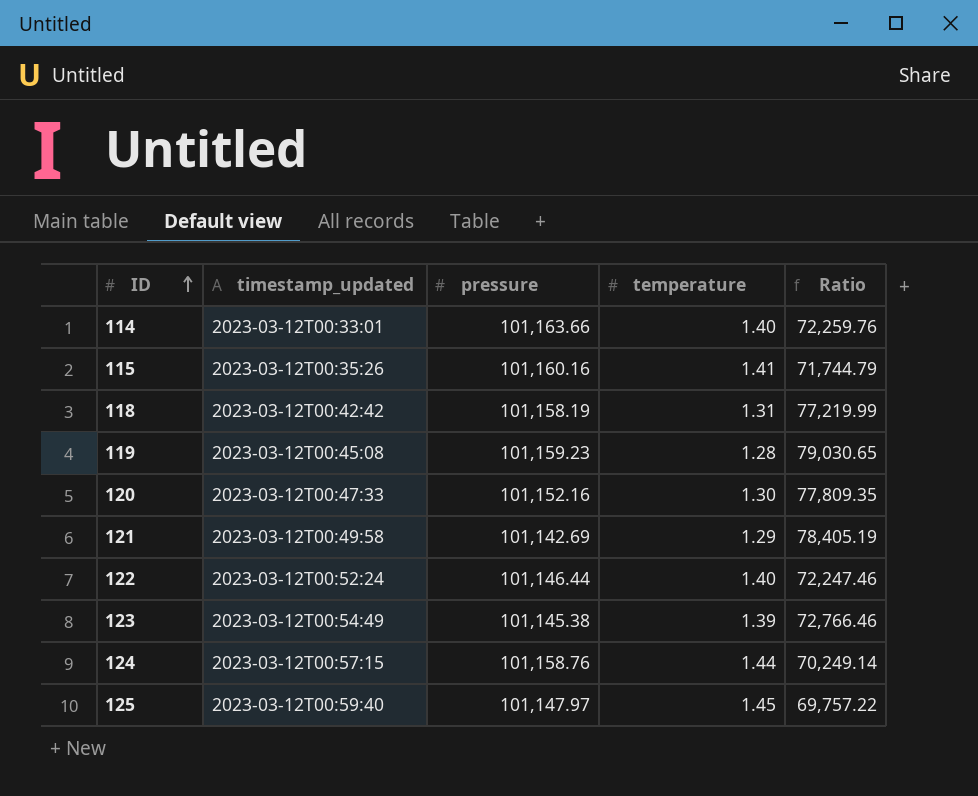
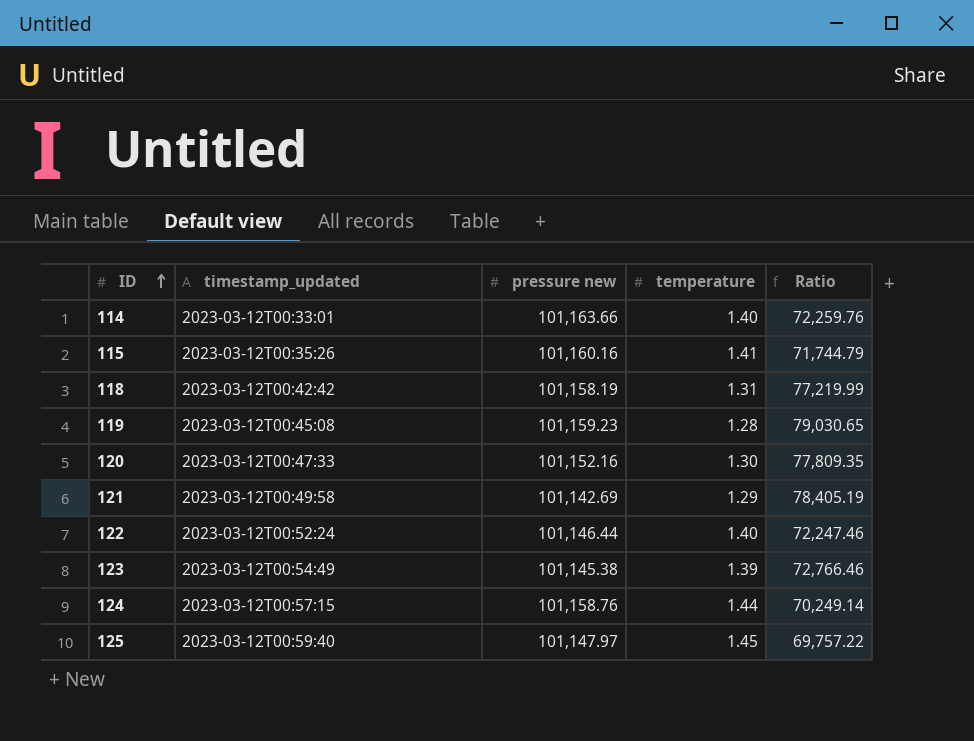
column name: pressure -> pressure new

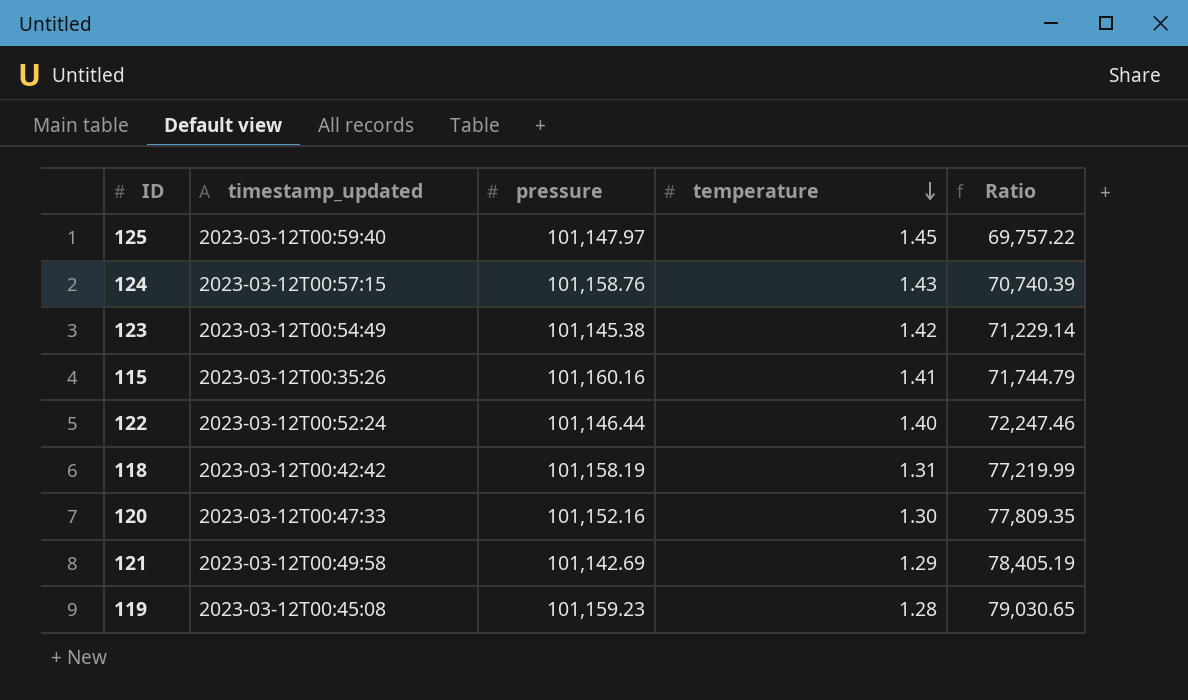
row order: ID ascending -> temperature descending
column name: pressure new -> pressure
row 114: 2023-03-12T00:33:01 | 101,163.66 | 1.40 | 72,259.76 -> none
124 | temperature: 1.44 -> 1.43
124 | Ratio: 70,249.14 -> 70,740.39
123 | temperature: 1.39 -> 1.42
123 | Ratio: 72,766.46 -> 71,229.14

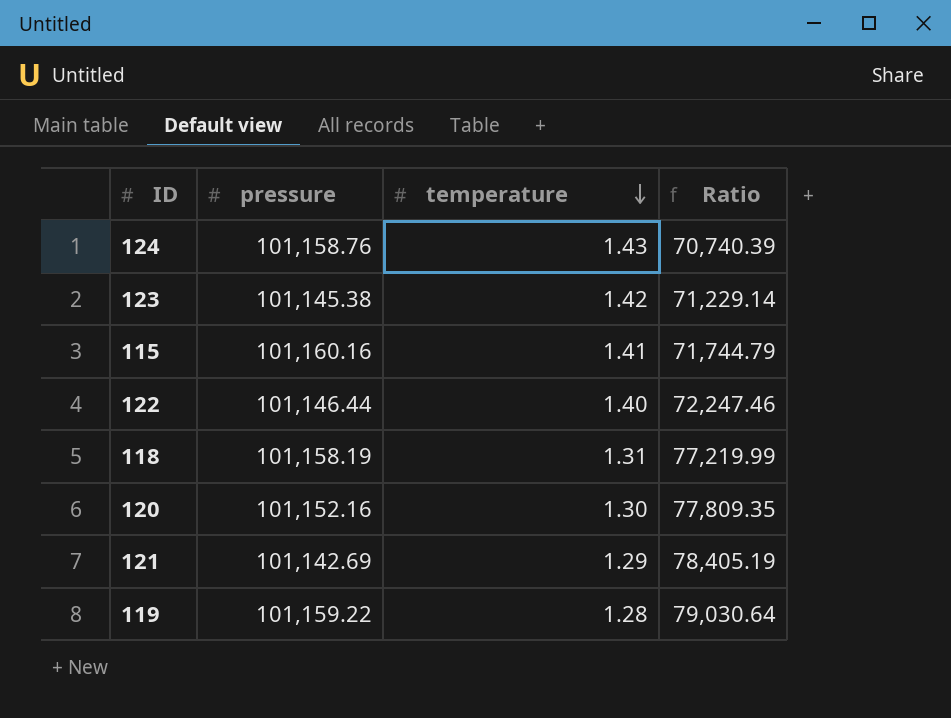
column timestamp_updated | position: 2 -> none
row 125: 2023-03-12T00:59:40 | 101,147.97 | 1.45 | 69,757.22 -> none
119 | pressure: 101,159.23 -> 101,159.22
119 | Ratio: 79,030.65 -> 79,030.64

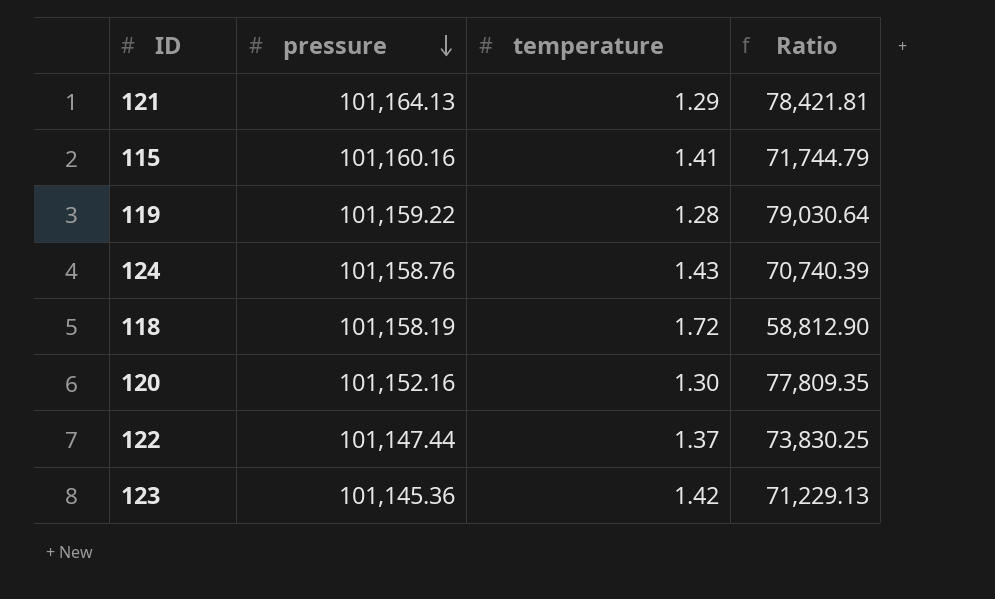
row order: temperature descending -> pressure descending
121 | pressure: 101,142.69 -> 101,164.13
121 | Ratio: 78,405.19 -> 78,421.81
118 | temperature: 1.31 -> 1.72
118 | Ratio: 77,219.99 -> 58,812.90
122 | pressure: 101,146.44 -> 101,147.44
122 | temperature: 1.40 -> 1.37
122 | Ratio: 72,247.46 -> 73,830.25
123 | pressure: 101,145.38 -> 101,145.36
123 | Ratio: 71,229.14 -> 71,229.13

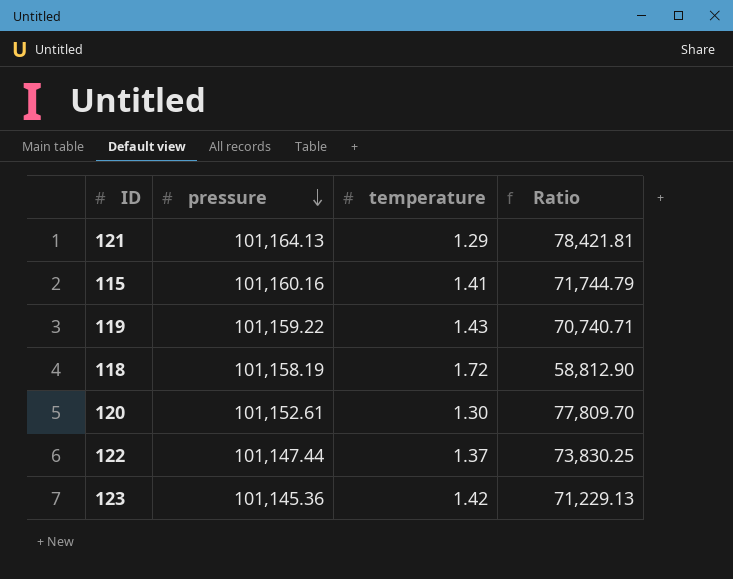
row 124: 101,158.76 | 1.43 | 70,740.39 -> none
119 | temperature: 1.28 -> 1.43
119 | Ratio: 79,030.64 -> 70,740.71
120 | pressure: 101,152.16 -> 101,152.61
120 | Ratio: 77,809.35 -> 77,809.70

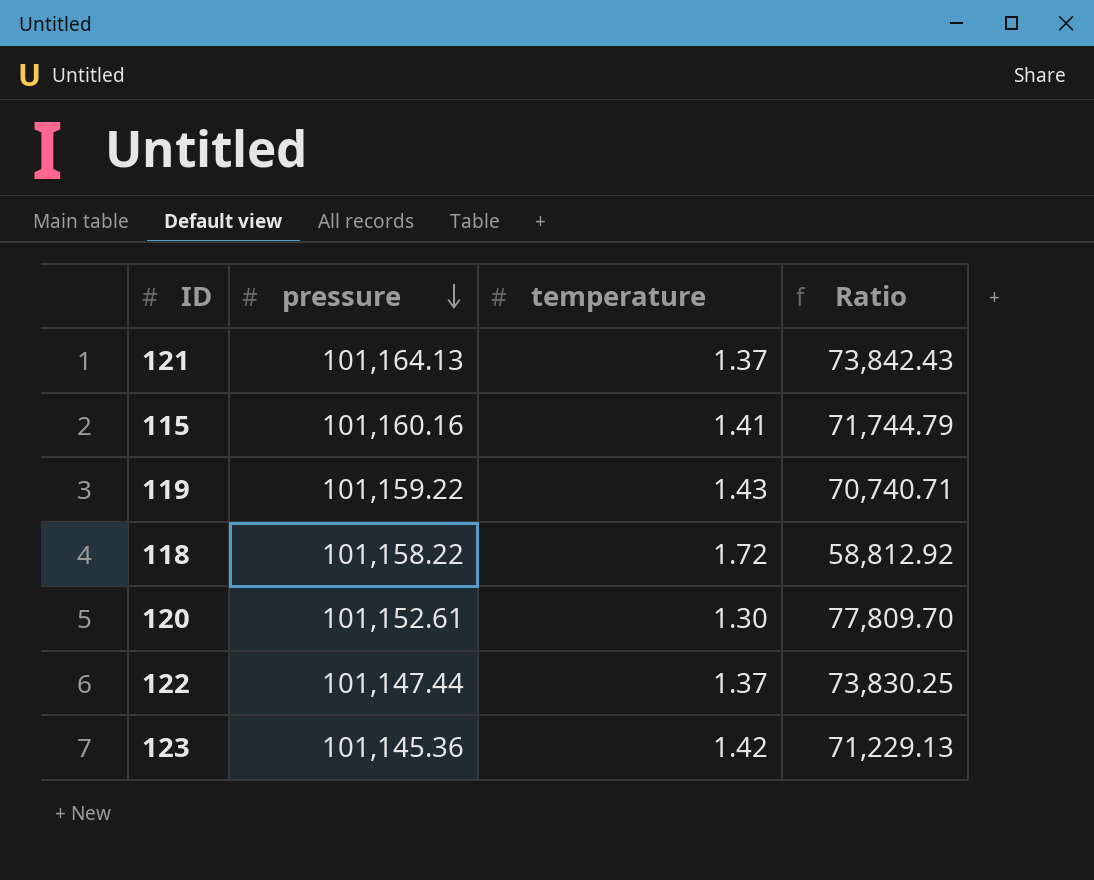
121 | temperature: 1.29 -> 1.37
121 | Ratio: 78,421.81 -> 73,842.43
118 | pressure: 101,158.19 -> 101,158.22
118 | Ratio: 58,812.90 -> 58,812.92

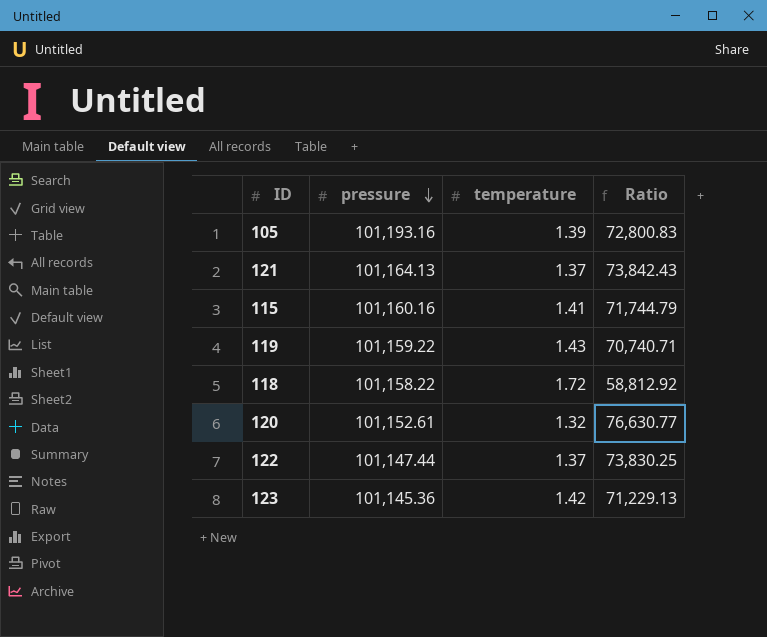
row 105: none -> 101,193.16 | 1.39 | 72,800.83
120 | temperature: 1.30 -> 1.32
120 | Ratio: 77,809.70 -> 76,630.77

